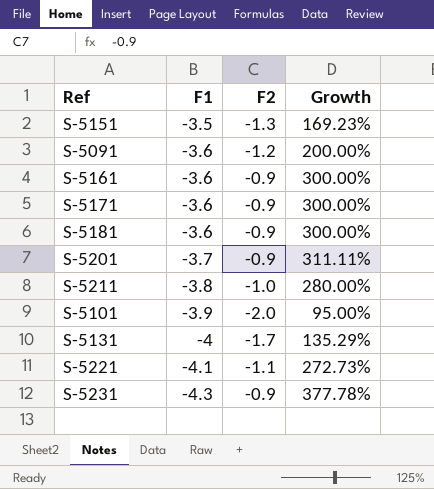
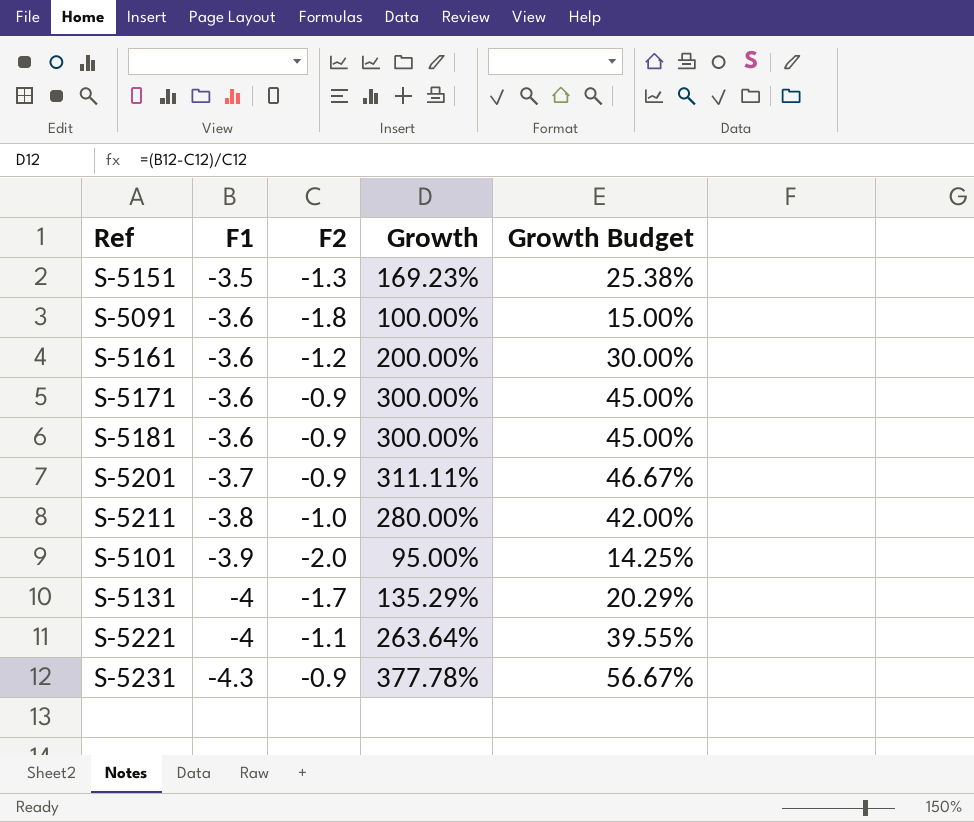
column Growth Budget | formula: none -> [Growth] * 0.15
S-5091 | F2: -1.2 -> -1.8
S-5091 | Growth: 200.00% -> 100.00%
S-5161 | F2: -0.9 -> -1.2
S-5161 | Growth: 300.00% -> 200.00%
S-5221 | F1: -4.1 -> -4
S-5221 | Growth: 272.73% -> 263.64%

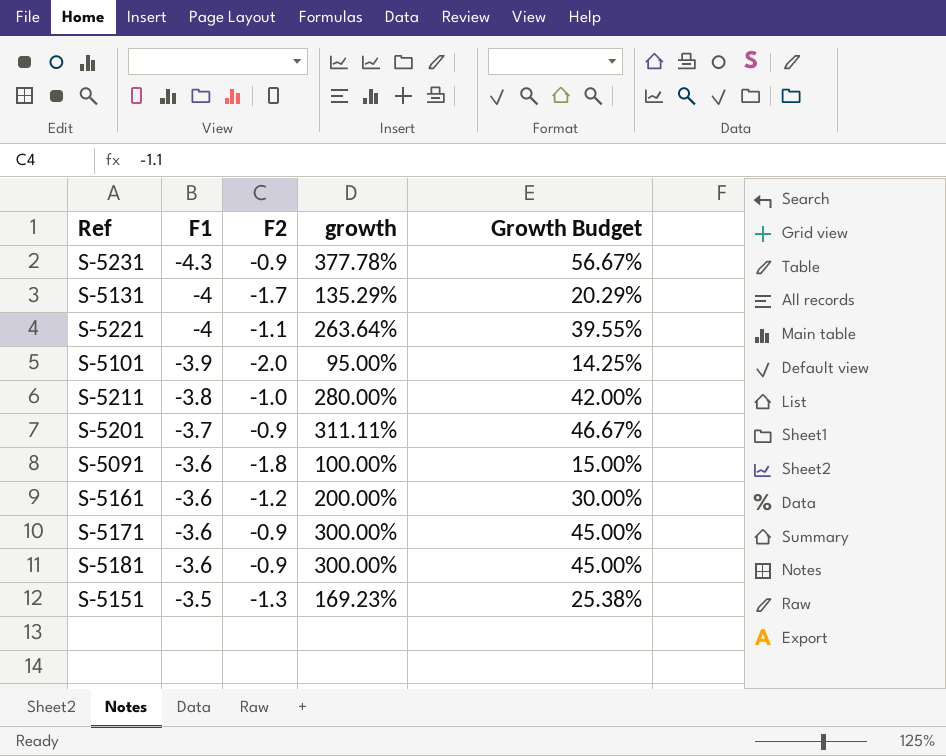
row order: F1 descending -> F1 ascending
column name: Growth -> growth

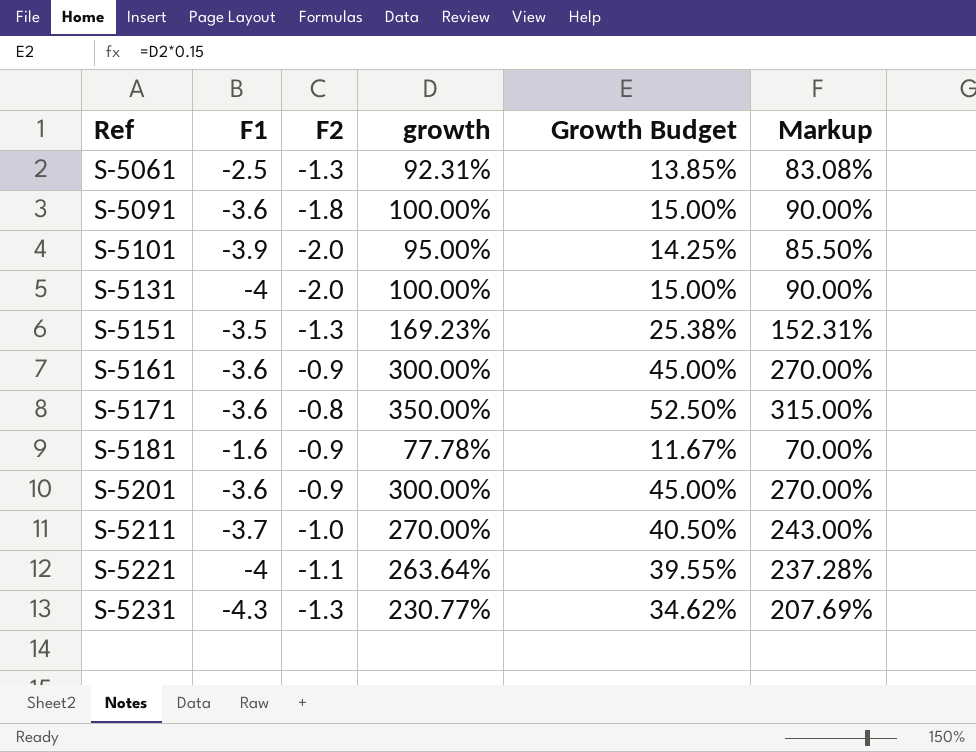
row order: F1 ascending -> Ref ascending
column Markup | formula: none -> [growth] * 0.9
row S-5061: none -> -2.5 | -1.3 | 92.31% | 13.85% | 83.08%
S-5131 | F2: -1.7 -> -2.0
S-5131 | growth: 135.29% -> 100.00%
S-5131 | Growth Budget: 20.29% -> 15.00%
S-5161 | F2: -1.2 -> -0.9
S-5161 | growth: 200.00% -> 300.00%
S-5161 | Growth Budget: 30.00% -> 45.00%
S-5171 | F2: -0.9 -> -0.8
S-5171 | growth: 300.00% -> 350.00%
S-5171 | Growth Budget: 45.00% -> 52.50%
S-5181 | F1: -3.6 -> -1.6
S-5181 | growth: 300.00% -> 77.78%
S-5181 | Growth Budget: 45.00% -> 11.67%
S-5201 | F1: -3.7 -> -3.6
S-5201 | growth: 311.11% -> 300.00%
S-5201 | Growth Budget: 46.67% -> 45.00%
S-5211 | F1: -3.8 -> -3.7
S-5211 | growth: 280.00% -> 270.00%
S-5211 | Growth Budget: 42.00% -> 40.50%
S-5231 | F2: -0.9 -> -1.3
S-5231 | growth: 377.78% -> 230.77%
S-5231 | Growth Budget: 56.67% -> 34.62%

